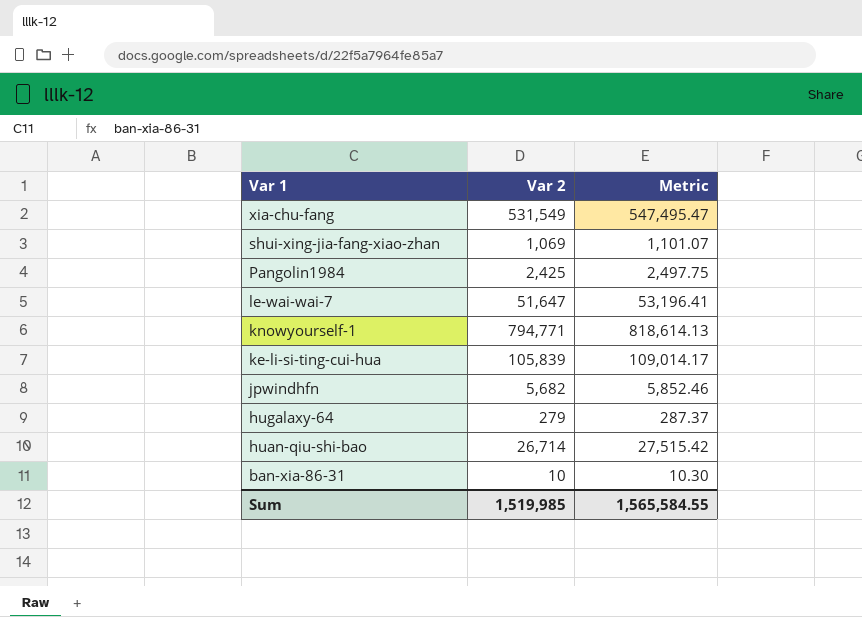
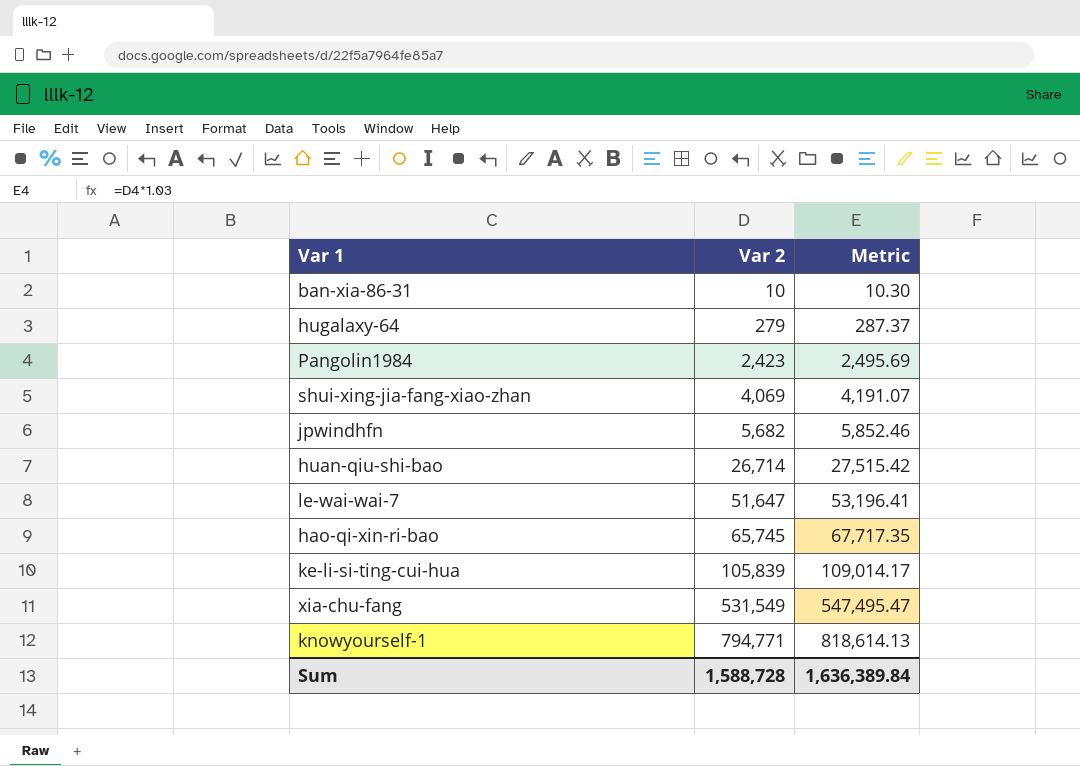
row order: Var 1 descending -> Var 2 ascending
Pangolin1984 | Var 2: 2,425 -> 2,423
Pangolin1984 | Metric: 2,497.75 -> 2,495.69
shui-xing-jia-fang-xiao-zhan | Var 2: 1,069 -> 4,069
shui-xing-jia-fang-xiao-zhan | Metric: 1,101.07 -> 4,191.07
row hao-qi-xin-ri-bao: none -> 65,745 | 67,717.35
Sum | Var 2: 1,519,985 -> 1,588,728
Sum | Metric: 1,565,584.55 -> 1,636,389.84

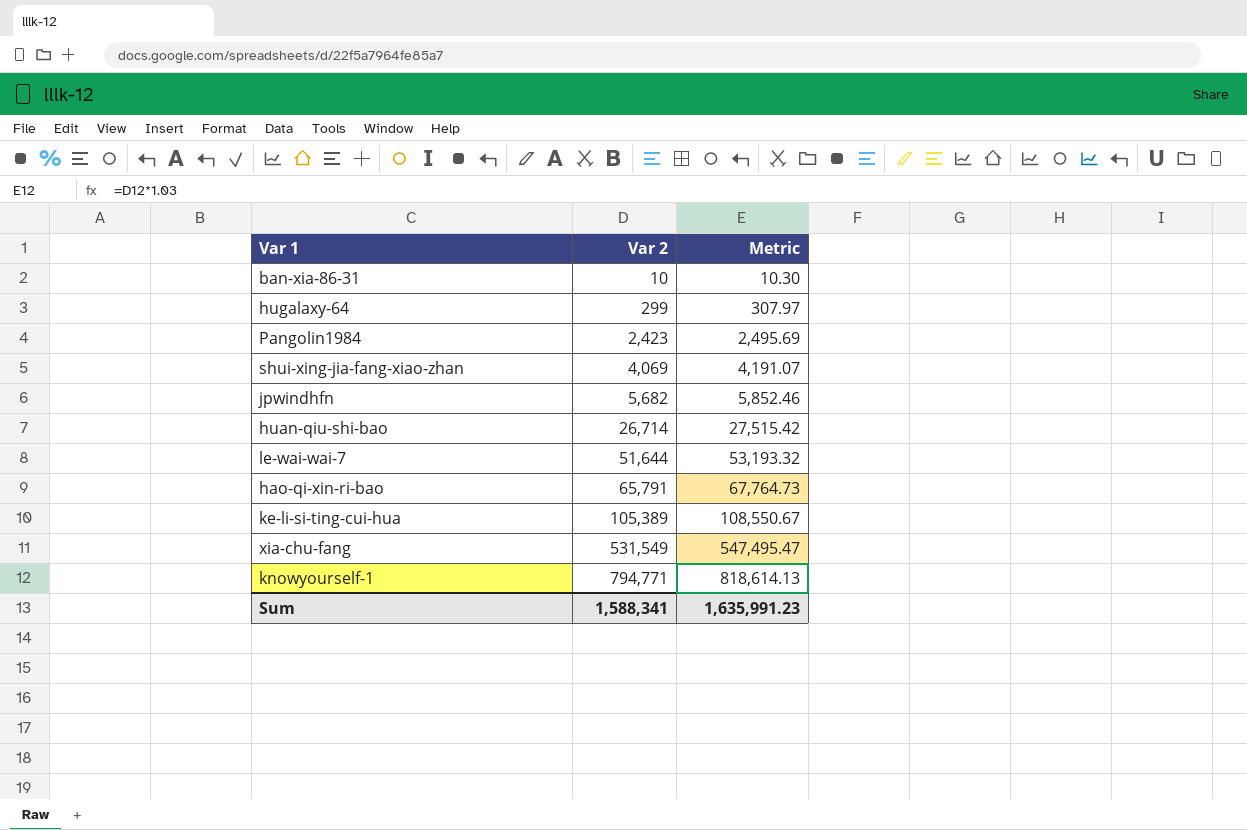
hugalaxy-64 | Var 2: 279 -> 299
hugalaxy-64 | Metric: 287.37 -> 307.97
le-wai-wai-7 | Var 2: 51,647 -> 51,644
le-wai-wai-7 | Metric: 53,196.41 -> 53,193.32
hao-qi-xin-ri-bao | Var 2: 65,745 -> 65,791
hao-qi-xin-ri-bao | Metric: 67,717.35 -> 67,764.73
ke-li-si-ting-cui-hua | Var 2: 105,839 -> 105,389
ke-li-si-ting-cui-hua | Metric: 109,014.17 -> 108,550.67
Sum | Var 2: 1,588,728 -> 1,588,341
Sum | Metric: 1,636,389.84 -> 1,635,991.23

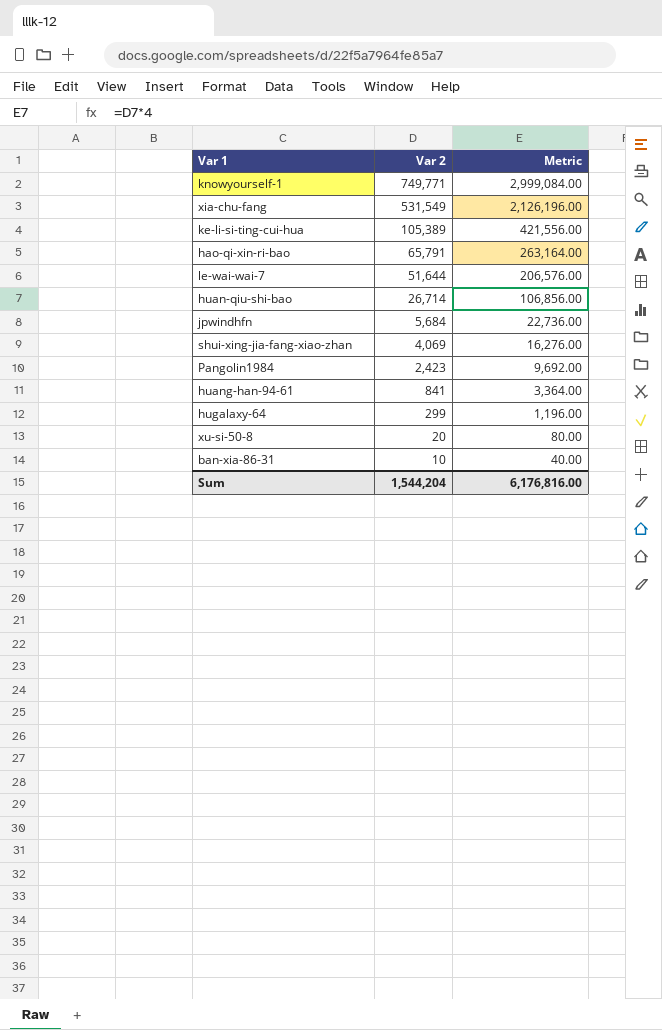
row order: Var 2 ascending -> Var 2 descending
column Metric | formula: [Var 2] * 1.03 -> [Var 2] * 4
knowyourself-1 | Var 2: 794,771 -> 749,771
jpwindhfn | Var 2: 5,682 -> 5,684
row huang-han-94-61: none -> 841 | 3,364.00
row xu-si-50-8: none -> 20 | 80.00
Sum | Var 2: 1,588,341 -> 1,544,204
Sum | Metric: 1,635,991.23 -> 6,176,816.00

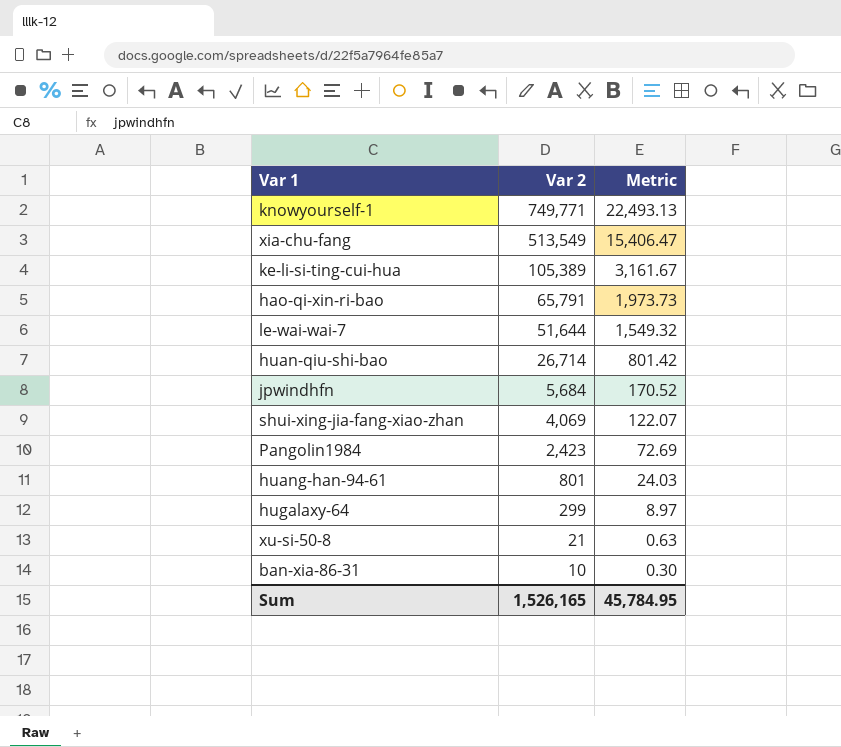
column Metric | formula: [Var 2] * 4 -> [Var 2] * 0.03
xia-chu-fang | Var 2: 531,549 -> 513,549
huang-han-94-61 | Var 2: 841 -> 801
xu-si-50-8 | Var 2: 20 -> 21
Sum | Var 2: 1,544,204 -> 1,526,165
Sum | Metric: 6,176,816.00 -> 45,784.95

